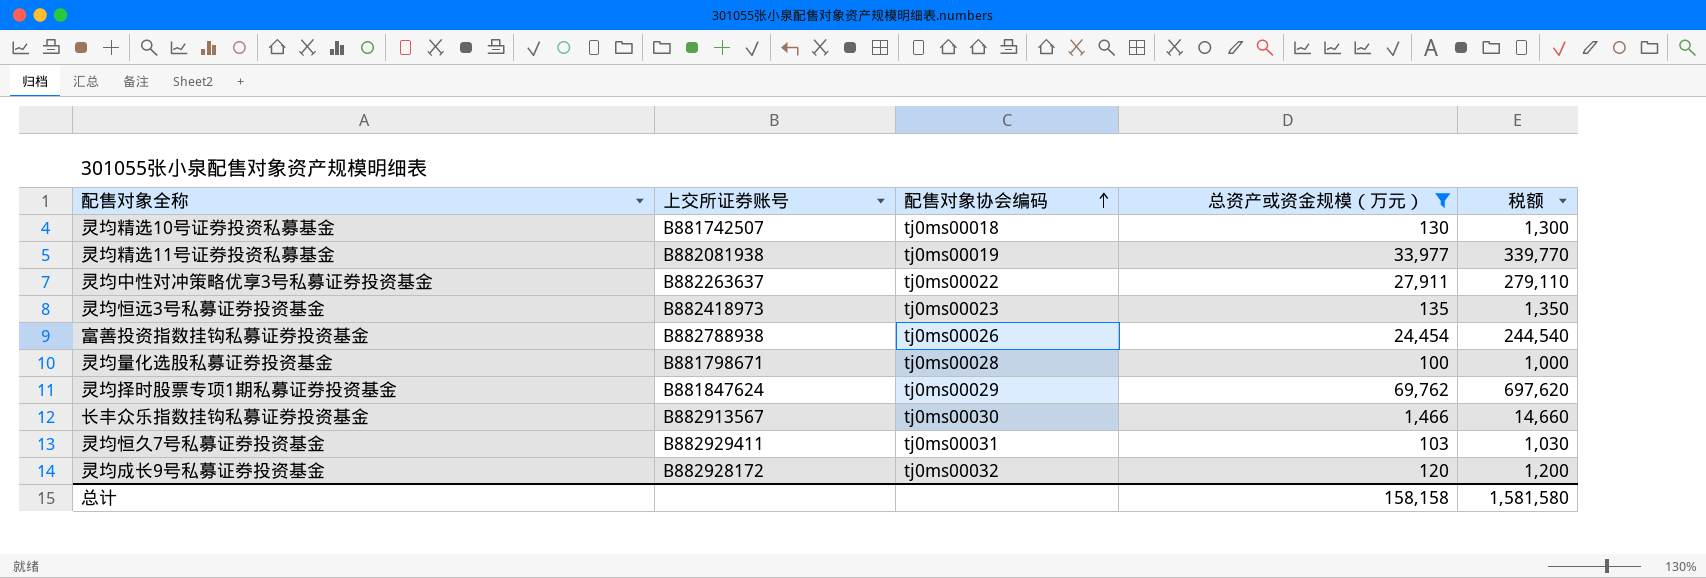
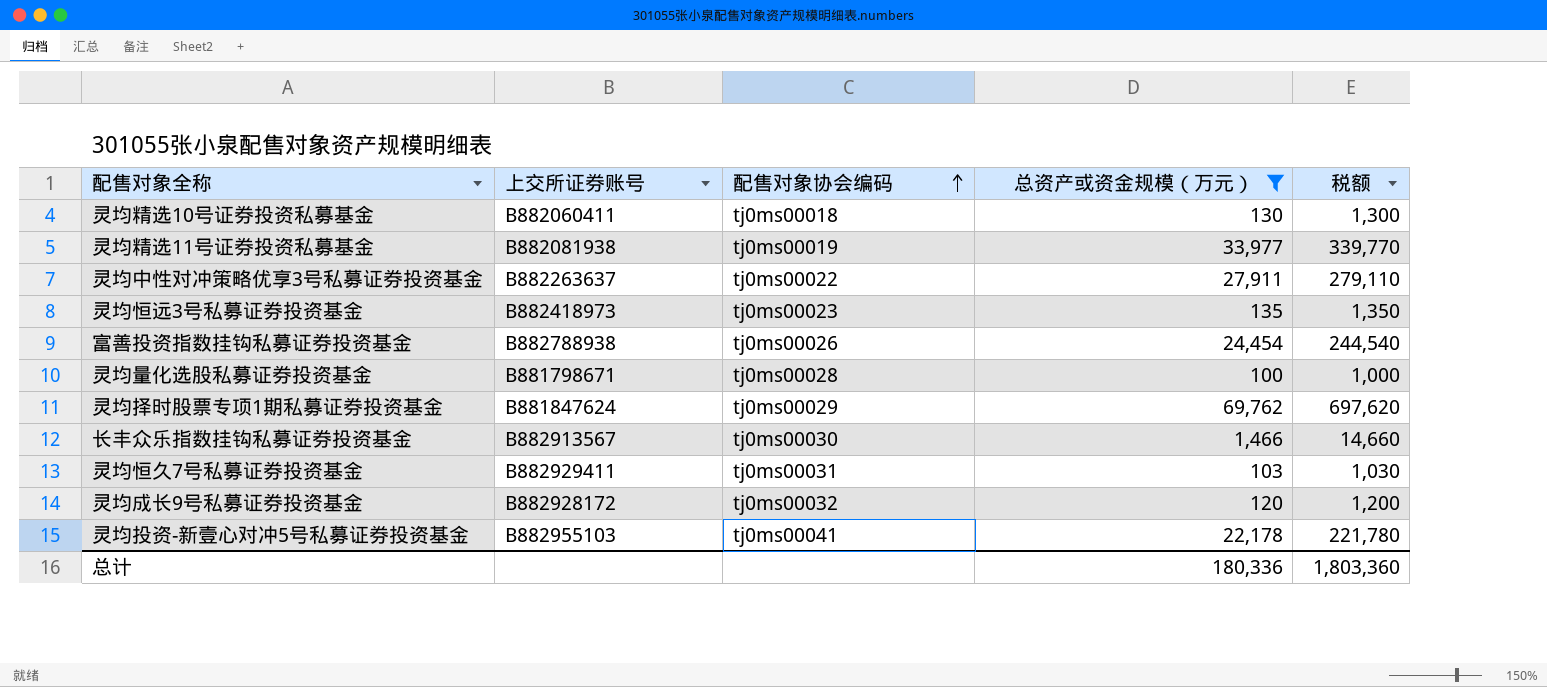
灵均精选10号证券投资私募基金 | 上交所证券账号: B881742507 -> B882060411
row 灵均投资-新壹心对冲5号私募证券投资基金: none -> B882955103 | tj0ms00041 | 22,178 | 221,780
总计 | 总资产或资金规模（万元）: 158,158 -> 180,336
总计 | 税额: 1,581,580 -> 1,803,360

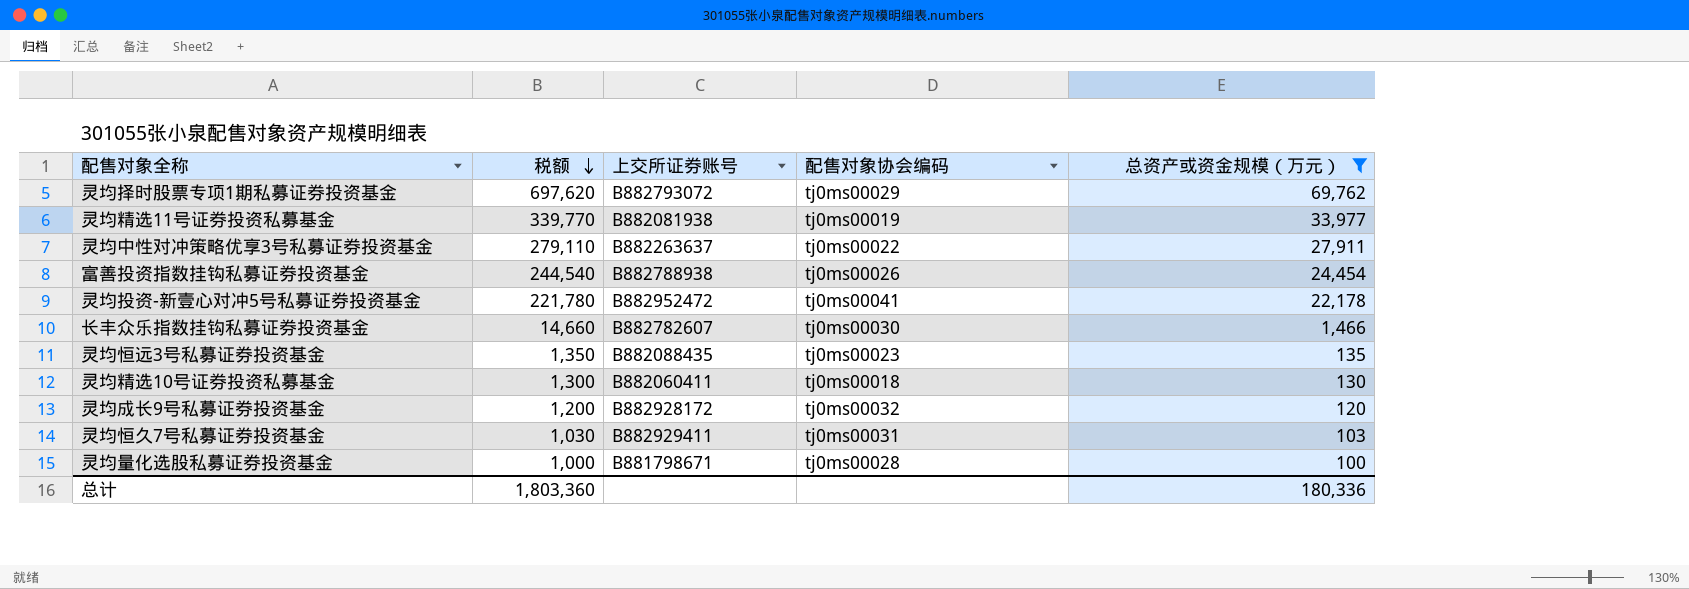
row order: 配售对象协会编码 ascending -> 税额 descending
column 税额 | position: 5 -> 2
灵均择时股票专项1期私募证券投资基金 | 上交所证券账号: B881847624 -> B882793072
灵均投资-新壹心对冲5号私募证券投资基金 | 上交所证券账号: B882955103 -> B882952472
长丰众乐指数挂钩私募证券投资基金 | 上交所证券账号: B882913567 -> B882782607
灵均恒远3号私募证券投资基金 | 上交所证券账号: B882418973 -> B882088435

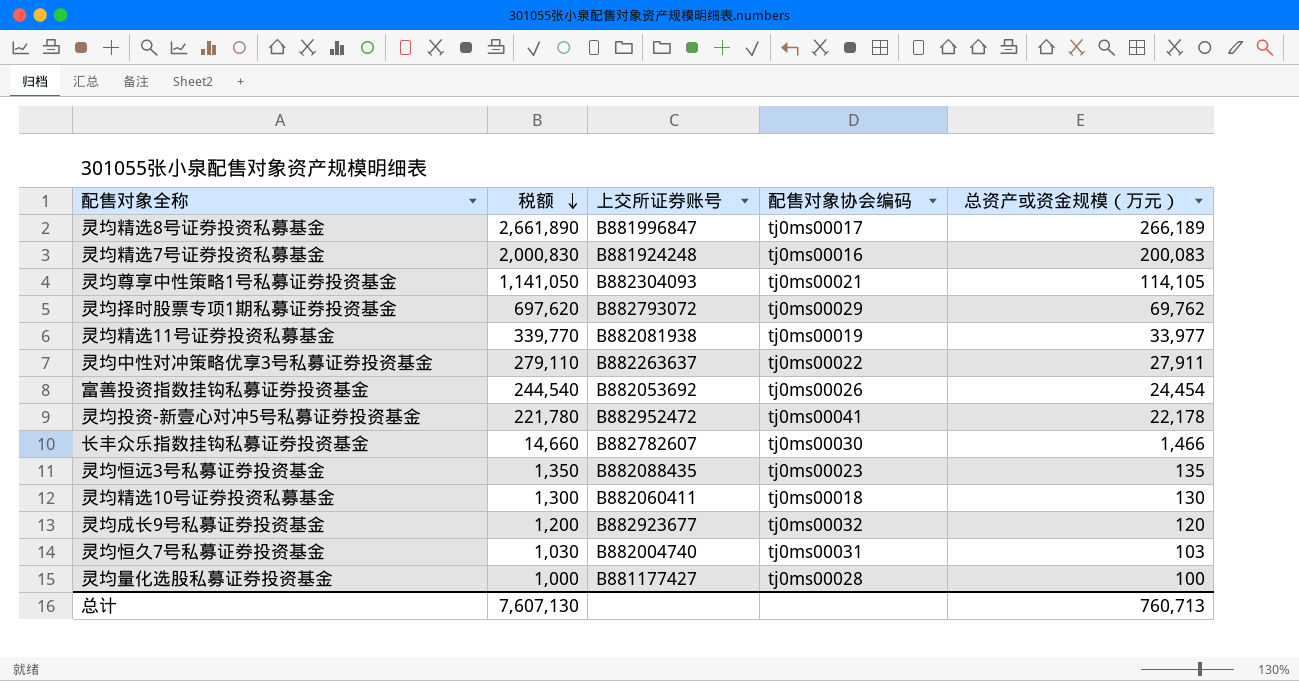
filter: 总资产或资金规模（万元） <= 69,762 -> none
富善投资指数挂钩私募证券投资基金 | 上交所证券账号: B882788938 -> B882053692
灵均成长9号私募证券投资基金 | 上交所证券账号: B882928172 -> B882923677
灵均恒久7号私募证券投资基金 | 上交所证券账号: B882929411 -> B882004740
灵均量化选股私募证券投资基金 | 上交所证券账号: B881798671 -> B881177427
总计 | 税额: 1,803,360 -> 7,607,130
总计 | 总资产或资金规模（万元）: 180,336 -> 760,713

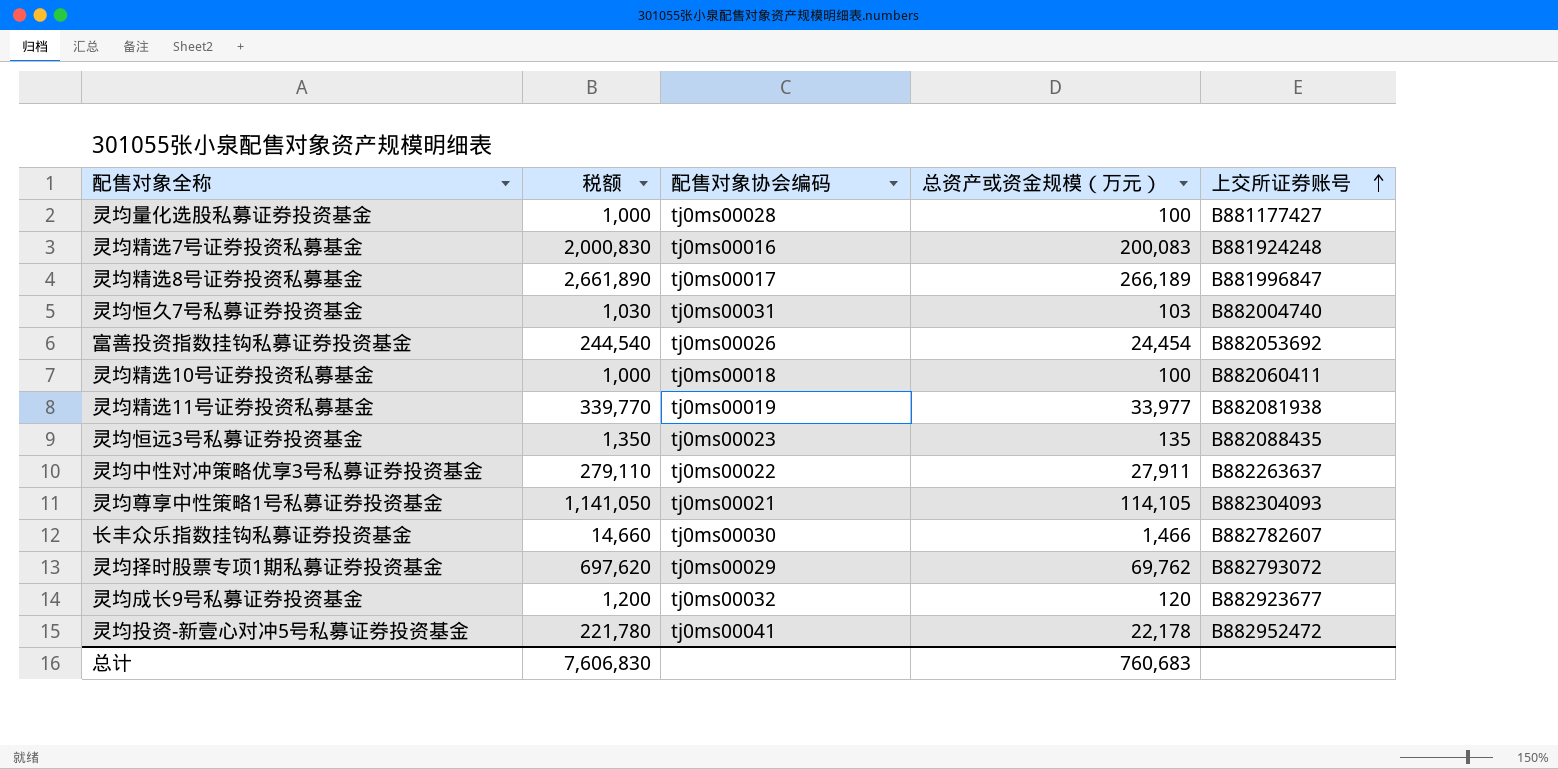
row order: 税额 descending -> 上交所证券账号 ascending
column 上交所证券账号 | position: 3 -> 5
灵均精选10号证券投资私募基金 | 税额: 1,300 -> 1,000
灵均精选10号证券投资私募基金 | 总资产或资金规模（万元）: 130 -> 100
总计 | 税额: 7,607,130 -> 7,606,830
总计 | 总资产或资金规模（万元）: 760,713 -> 760,683

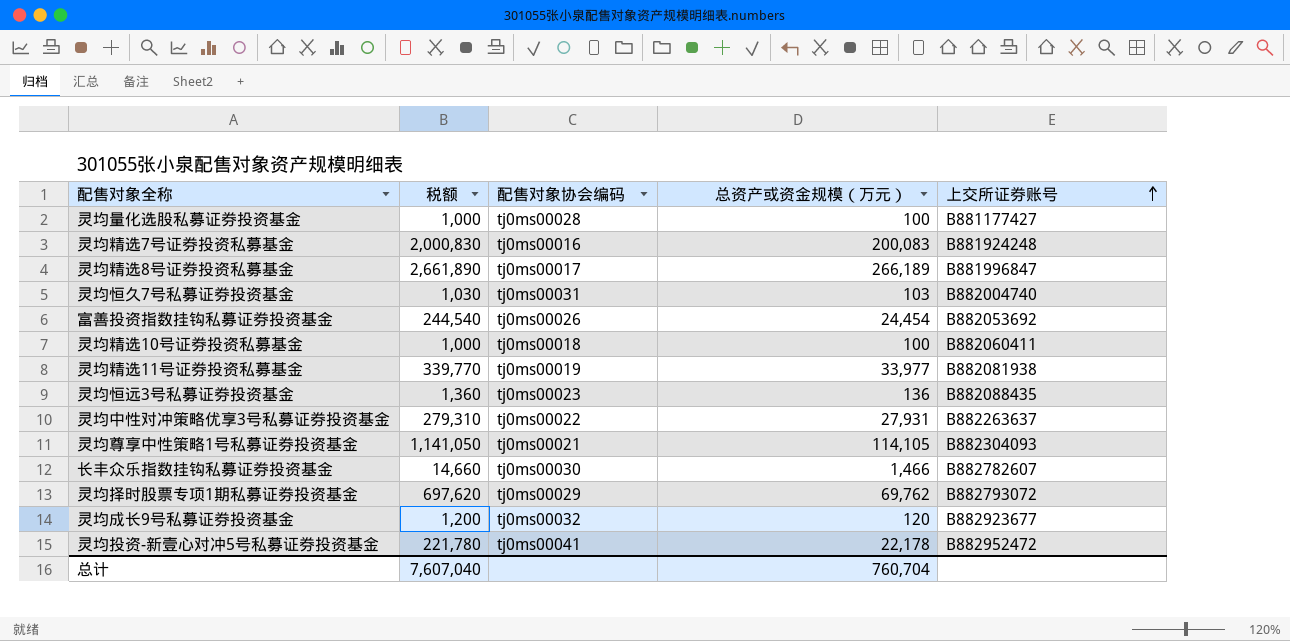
灵均恒远3号私募证券投资基金 | 税额: 1,350 -> 1,360
灵均恒远3号私募证券投资基金 | 总资产或资金规模（万元）: 135 -> 136
灵均中性对冲策略优享3号私募证券投资基金 | 税额: 279,110 -> 279,310
灵均中性对冲策略优享3号私募证券投资基金 | 总资产或资金规模（万元）: 27,911 -> 27,931
总计 | 税额: 7,606,830 -> 7,607,040
总计 | 总资产或资金规模（万元）: 760,683 -> 760,704

